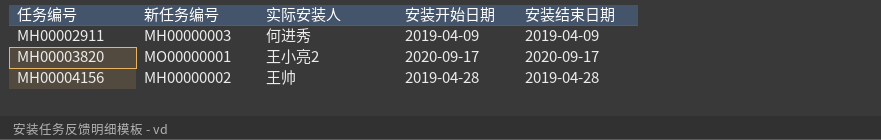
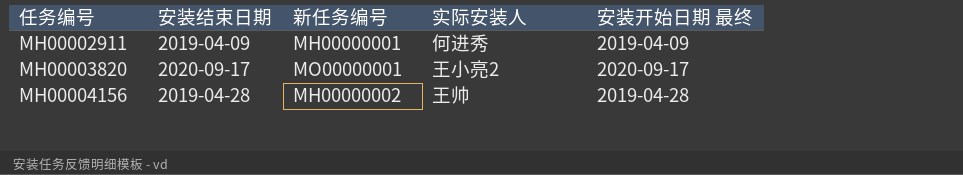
column 安装结束日期 | position: 5 -> 2
column name: 安装开始日期 -> 安装开始日期 最终
MH00002911 | 新任务编号: MH00000003 -> MH00000001

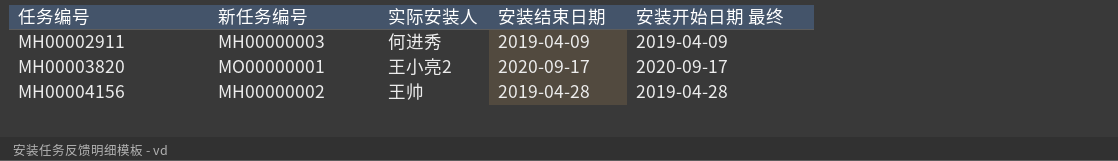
column 安装结束日期 | position: 2 -> 4
MH00002911 | 新任务编号: MH00000001 -> MH00000003

